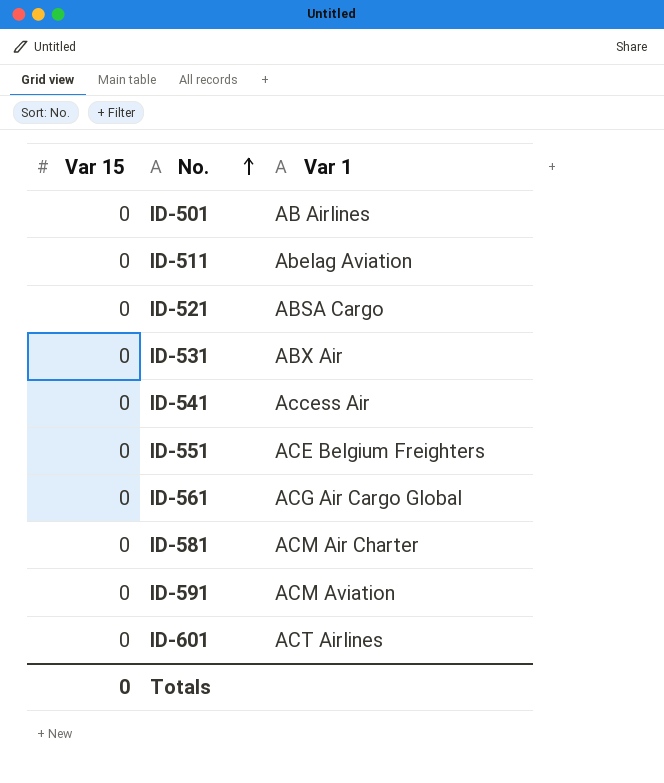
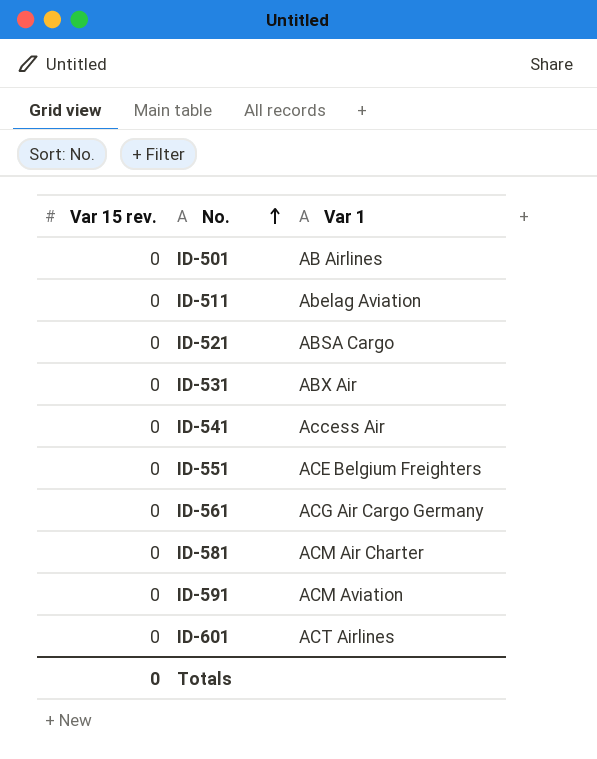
column name: Var 15 -> Var 15 rev.
ID-561 | Var 1: ACG Air Cargo Global -> ACG Air Cargo Germany

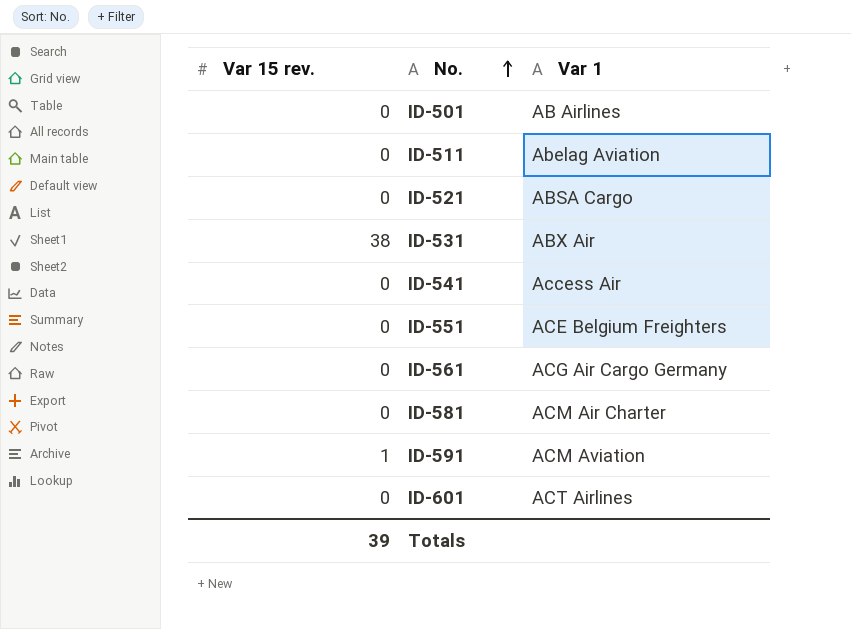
ID-531 | Var 15 rev.: 0 -> 38
ID-591 | Var 15 rev.: 0 -> 1
Totals | Var 15 rev.: 0 -> 39

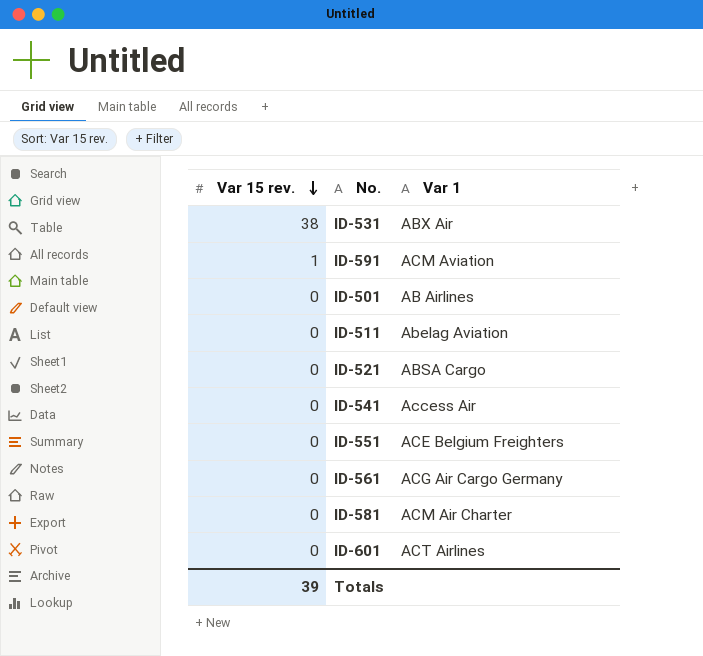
row order: No. ascending -> Var 15 rev. descending

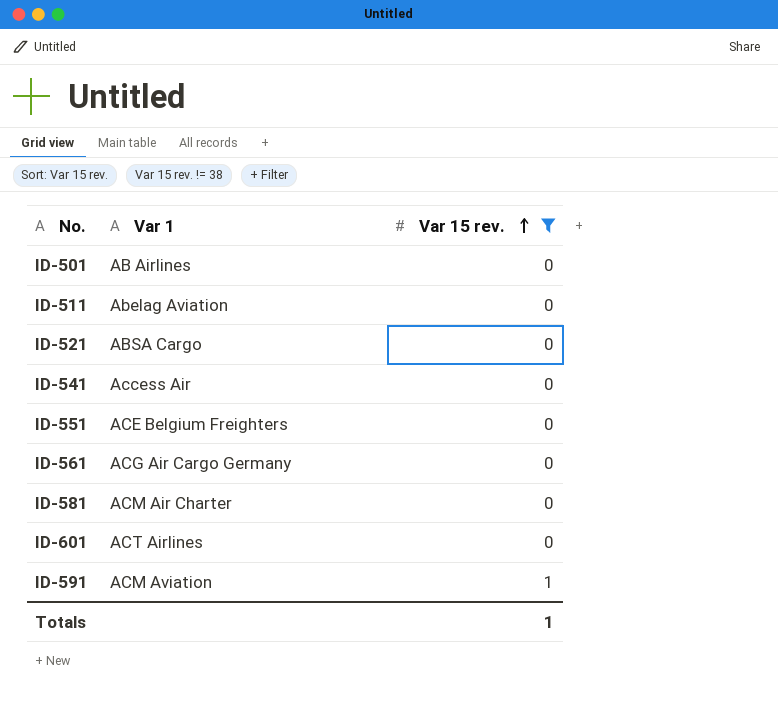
filter: none -> Var 15 rev. != 38
row order: Var 15 rev. descending -> Var 15 rev. ascending
column Var 15 rev. | position: 1 -> 3
Totals | Var 15 rev.: 39 -> 1

